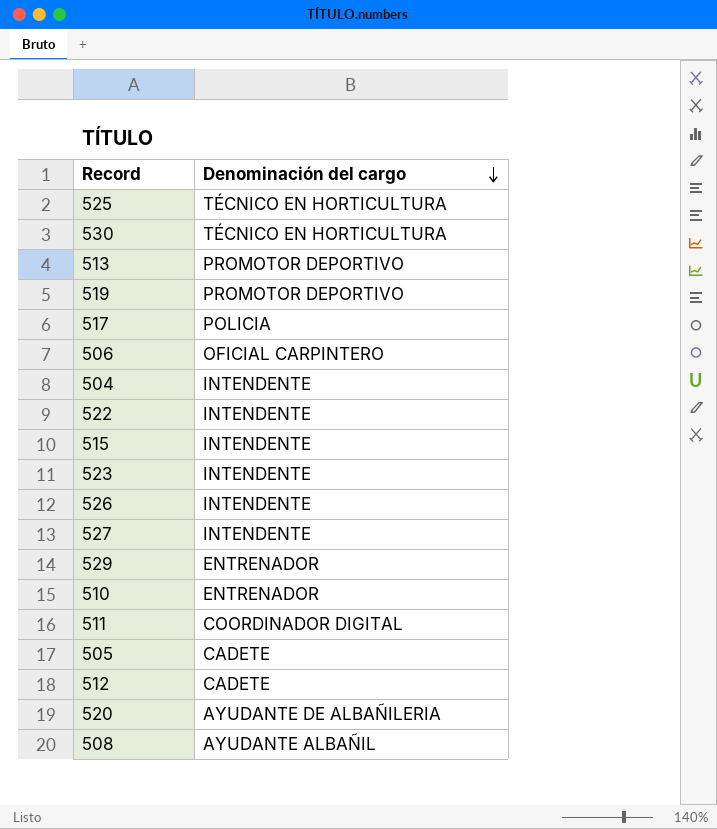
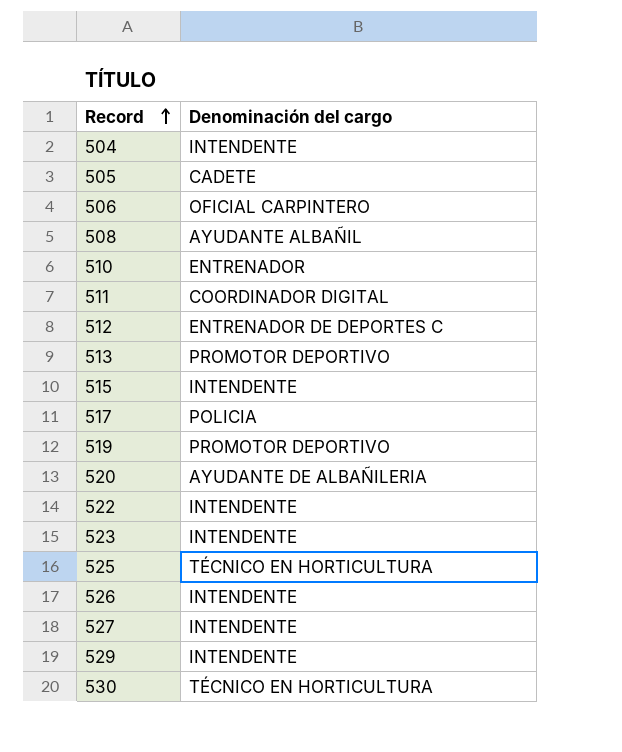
row order: Denominación del cargo descending -> Record ascending
512 | Denominación del cargo: CADETE -> ENTRENADOR DE DEPORTES C
529 | Denominación del cargo: ENTRENADOR -> INTENDENTE

